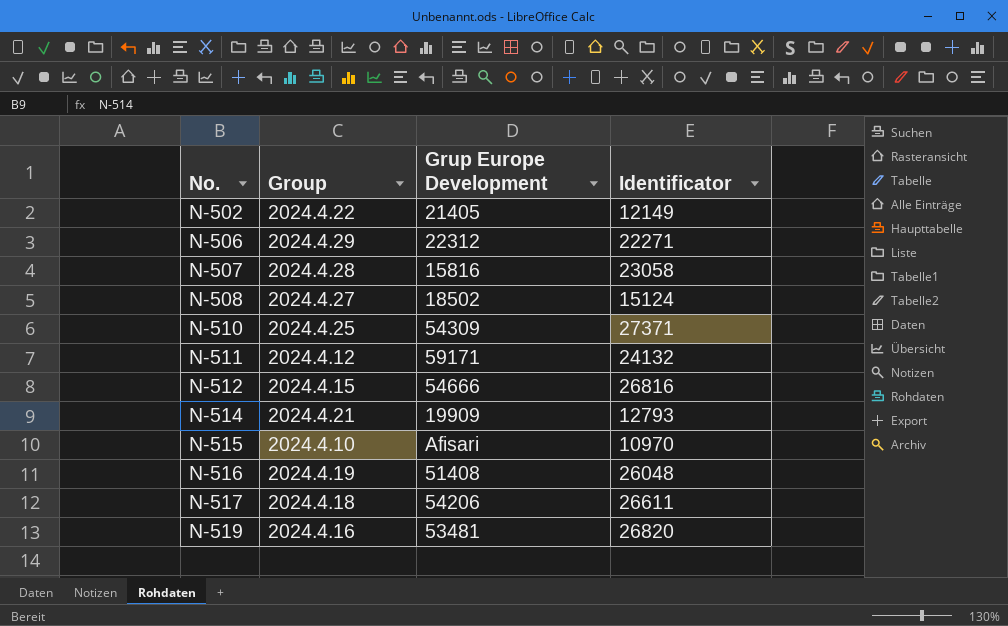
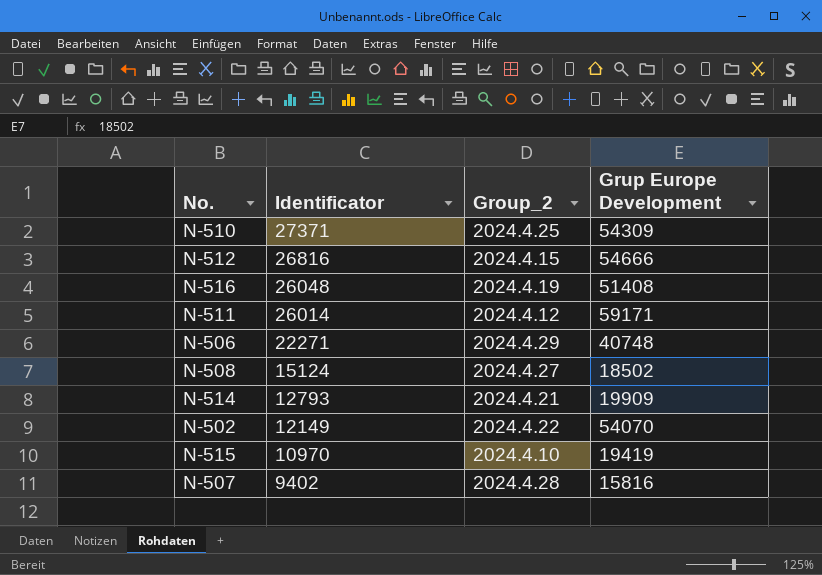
row order: No. ascending -> Identificator descending
column Identificator | position: 4 -> 2
column name: Group -> Group_2
row N-517: 2024.4.18 | 54206 | 26611 -> none
row N-519: 2024.4.16 | 53481 | 26820 -> none
N-511 | Identificator: 24132 -> 26014
N-506 | Grup Europe Development: 22312 -> 40748
N-502 | Grup Europe Development: 21405 -> 54070
N-515 | Grup Europe Development: Afisari -> 19419
N-507 | Identificator: 23058 -> 9402

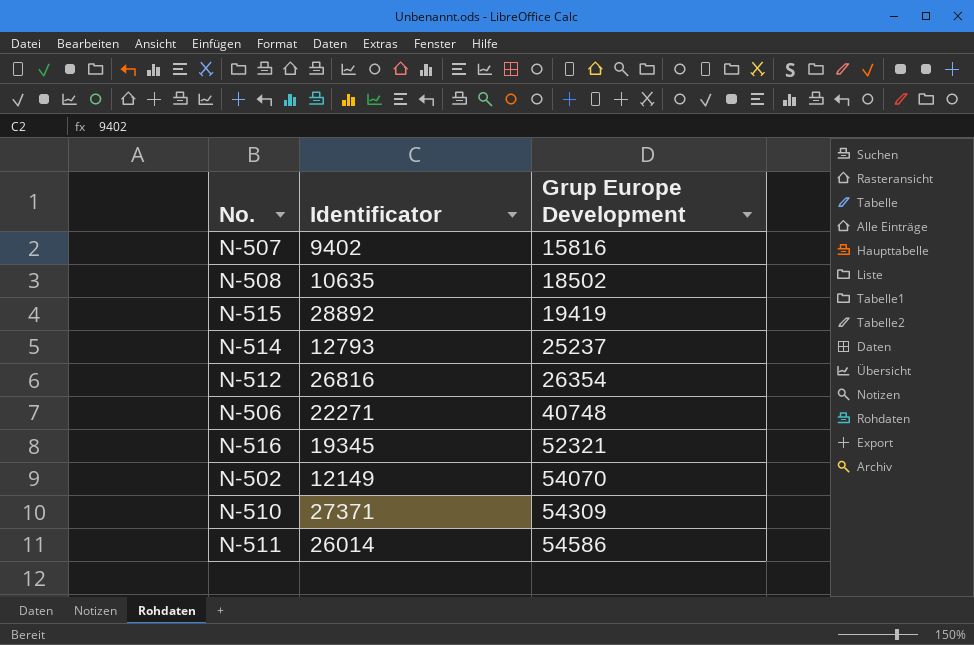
row order: Identificator descending -> Grup Europe Development ascending
column Group_2 | position: 3 -> none
N-508 | Identificator: 15124 -> 10635
N-515 | Identificator: 10970 -> 28892
N-514 | Grup Europe Development: 19909 -> 25237
N-512 | Grup Europe Development: 54666 -> 26354
N-516 | Identificator: 26048 -> 19345
N-516 | Grup Europe Development: 51408 -> 52321
N-511 | Grup Europe Development: 59171 -> 54586

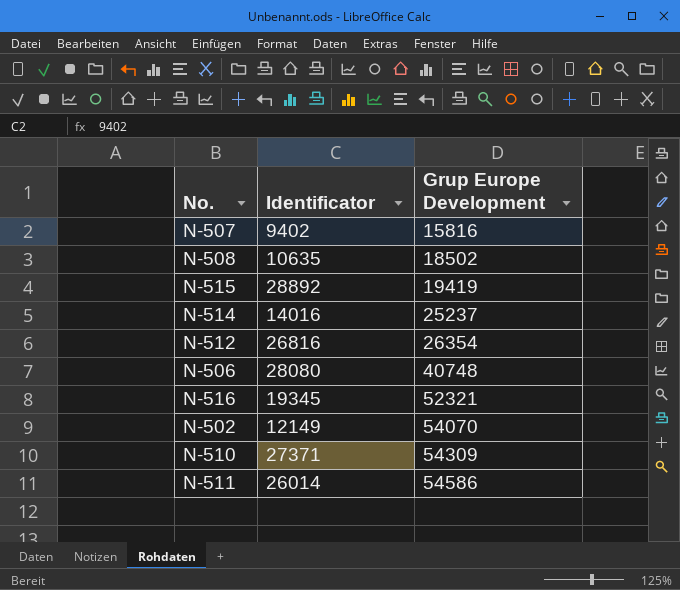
N-514 | Identificator: 12793 -> 14016
N-506 | Identificator: 22271 -> 28080

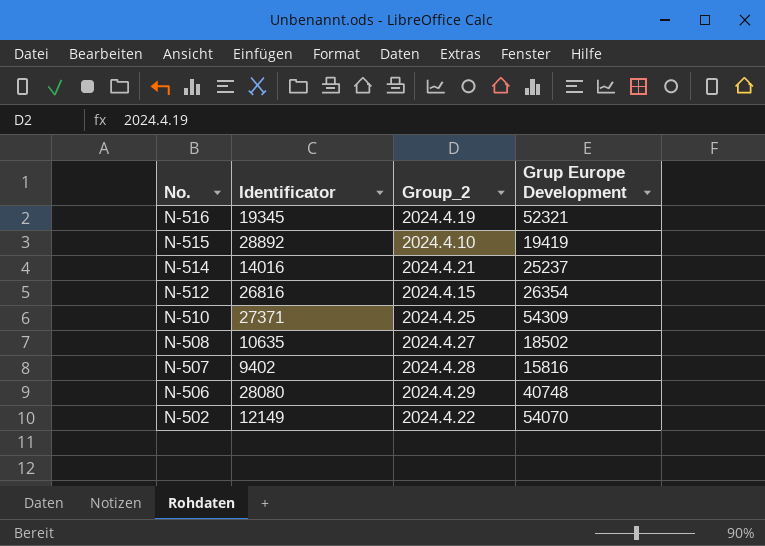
row order: Grup Europe Development ascending -> No. descending
column Group_2 | position: none -> 3
row N-511: 26014 | 54586 -> none

